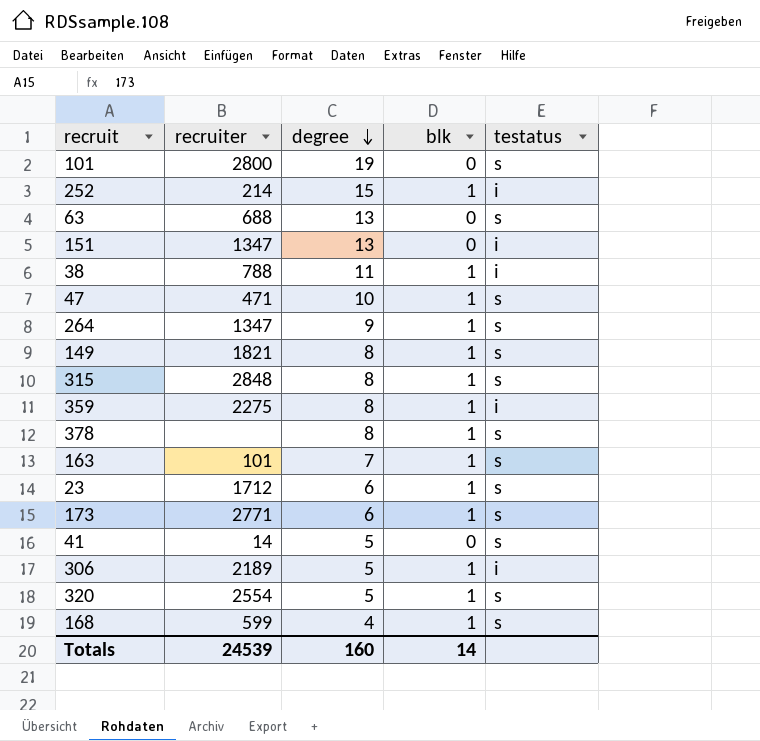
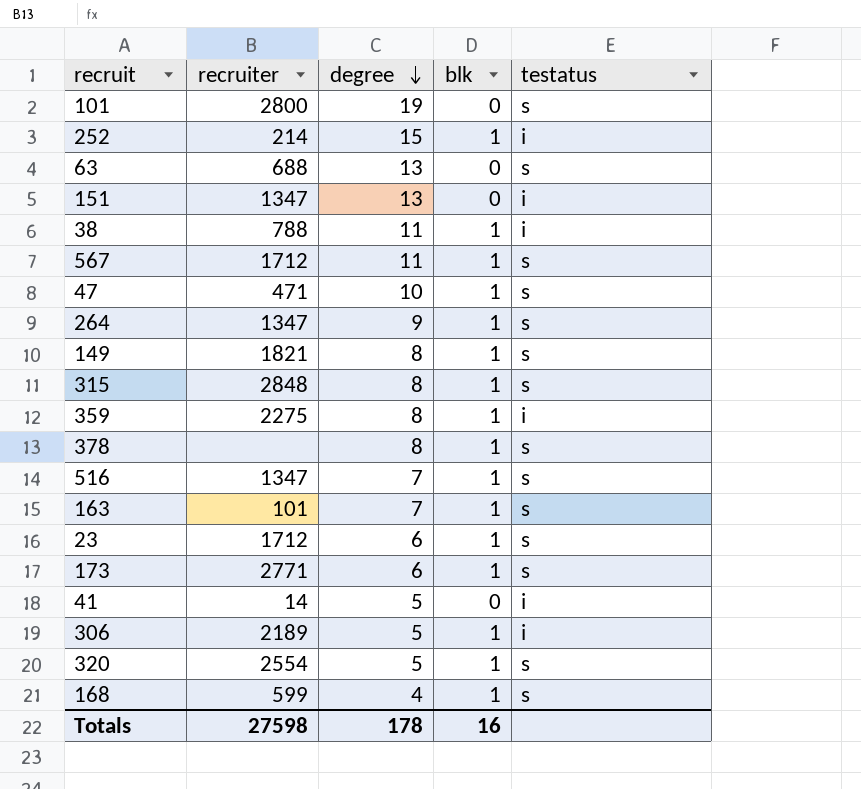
row 567: none -> 1712 | 11 | 1 | s
row 516: none -> 1347 | 7 | 1 | s
41 | testatus: s -> i
Totals | recruiter: 24539 -> 27598
Totals | degree: 160 -> 178
Totals | blk: 14 -> 16

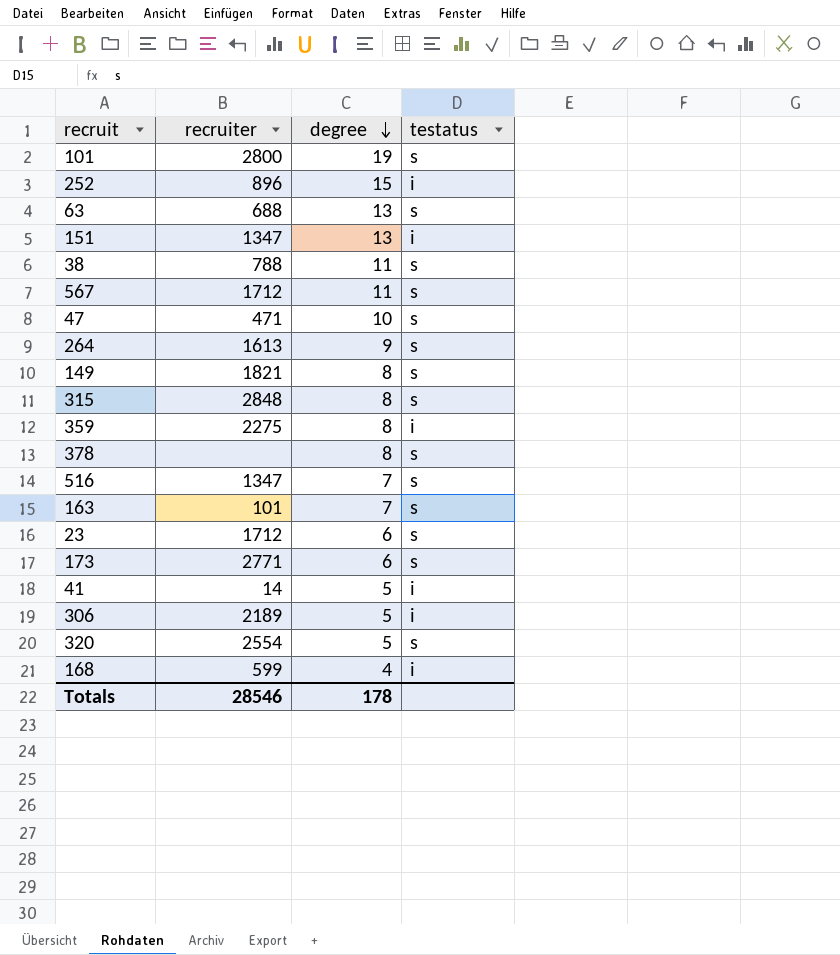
column blk | position: 4 -> none
252 | recruiter: 214 -> 896
38 | testatus: i -> s
264 | recruiter: 1347 -> 1613
168 | testatus: s -> i
Totals | recruiter: 27598 -> 28546

